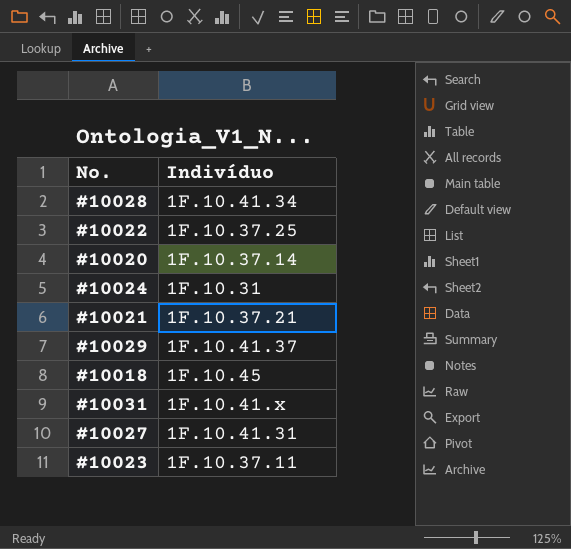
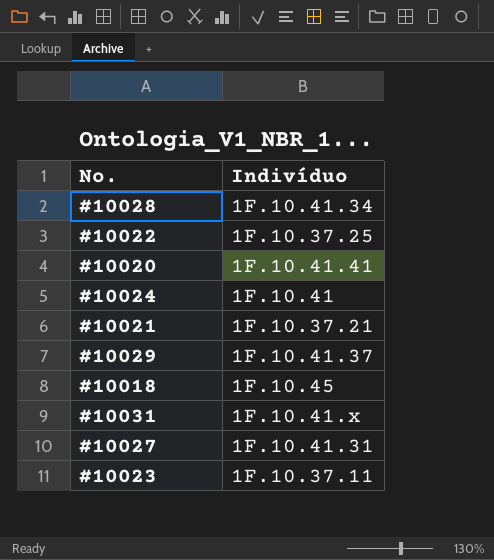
#10020 | Indivíduo: 1F.10.37.14 -> 1F.10.41.41
#10024 | Indivíduo: 1F.10.31 -> 1F.10.41

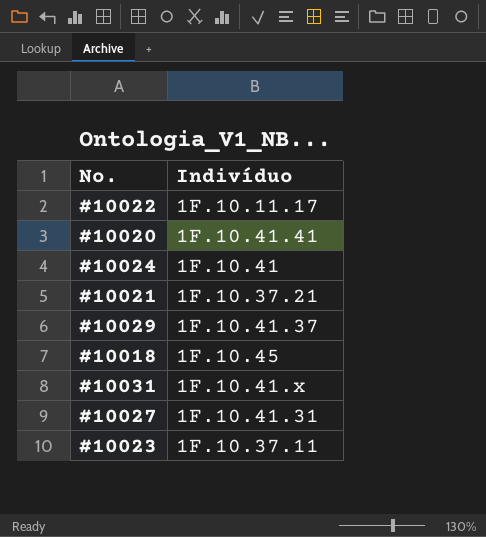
row #10028: 1F.10.41.34 -> none
#10022 | Indivíduo: 1F.10.37.25 -> 1F.10.11.17

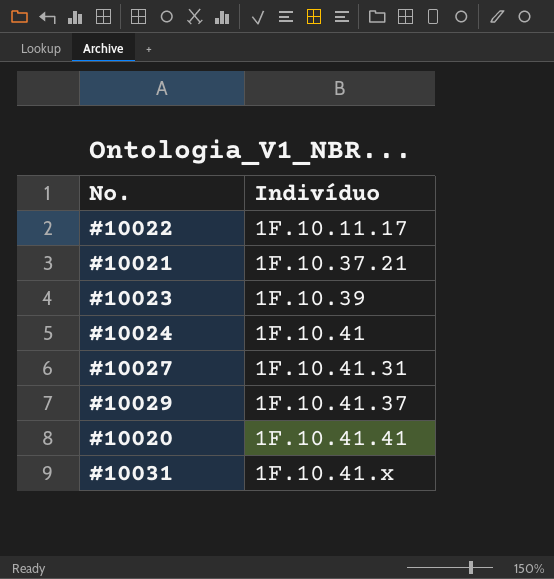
row order: none -> Indivíduo ascending
row #10018: 1F.10.45 -> none
#10023 | Indivíduo: 1F.10.37.11 -> 1F.10.39

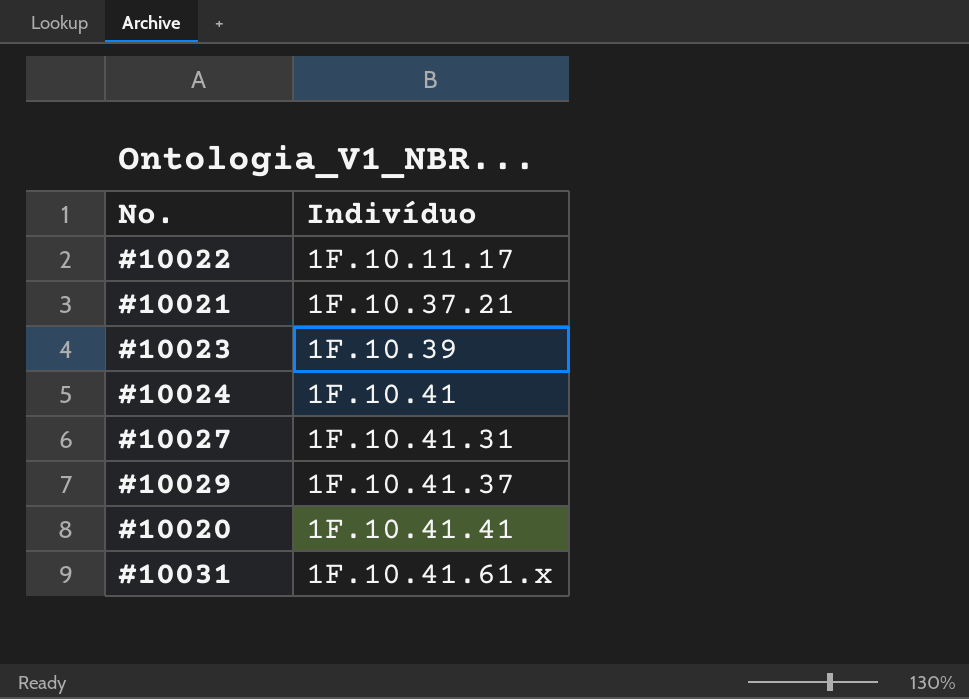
#10031 | Indivíduo: 1F.10.41.x -> 1F.10.41.61.x

